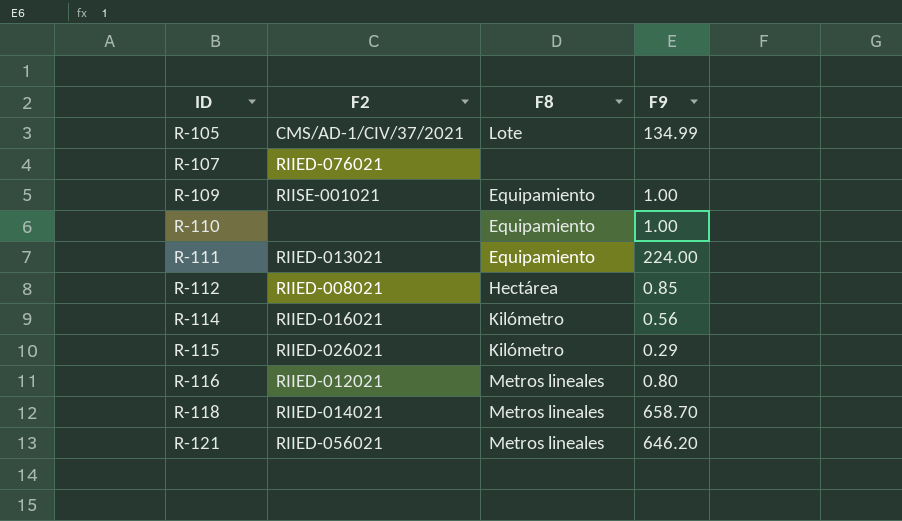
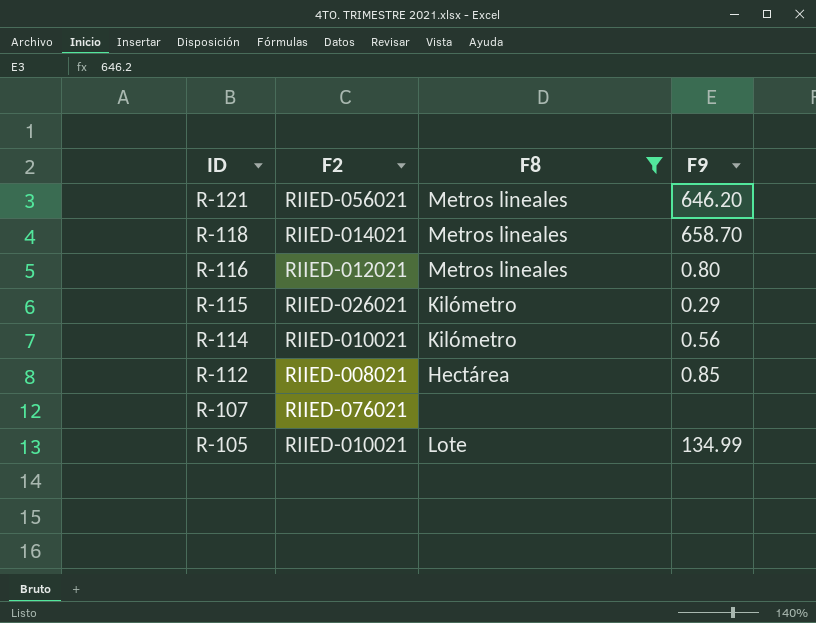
filter: none -> F8 != Equipamiento
row order: ID ascending -> ID descending
R-114 | F2: RIIED-016021 -> RIIED-010021
R-105 | F2: CMS/AD-1/CIV/37/2021 -> RIIED-010021

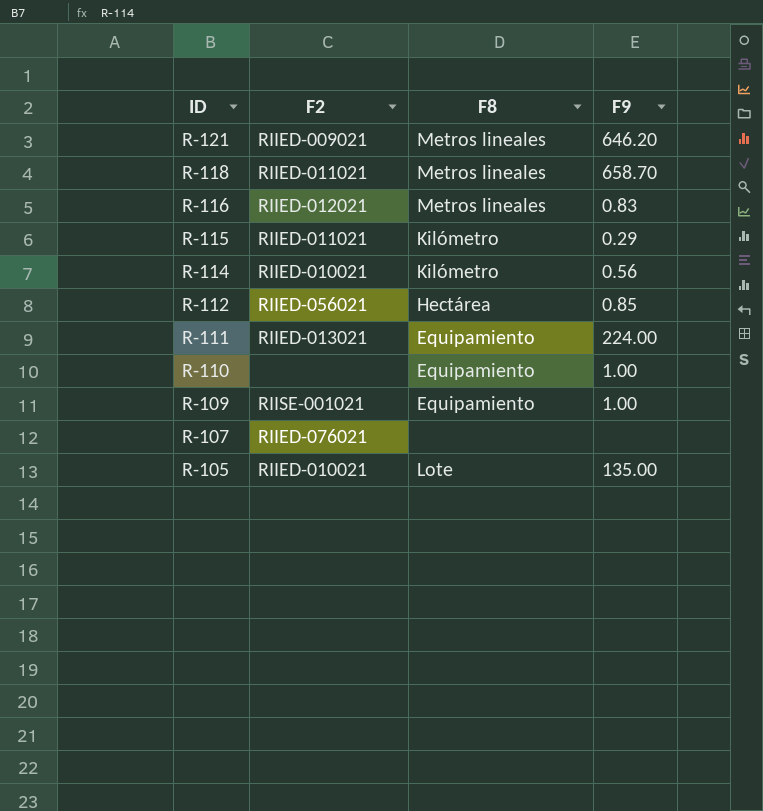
filter: F8 != Equipamiento -> none
R-121 | F2: RIIED-056021 -> RIIED-009021
R-118 | F2: RIIED-014021 -> RIIED-011021
R-116 | F9: 0.80 -> 0.83
R-115 | F2: RIIED-026021 -> RIIED-011021
R-112 | F2: RIIED-008021 -> RIIED-056021
R-105 | F9: 134.99 -> 135.00

